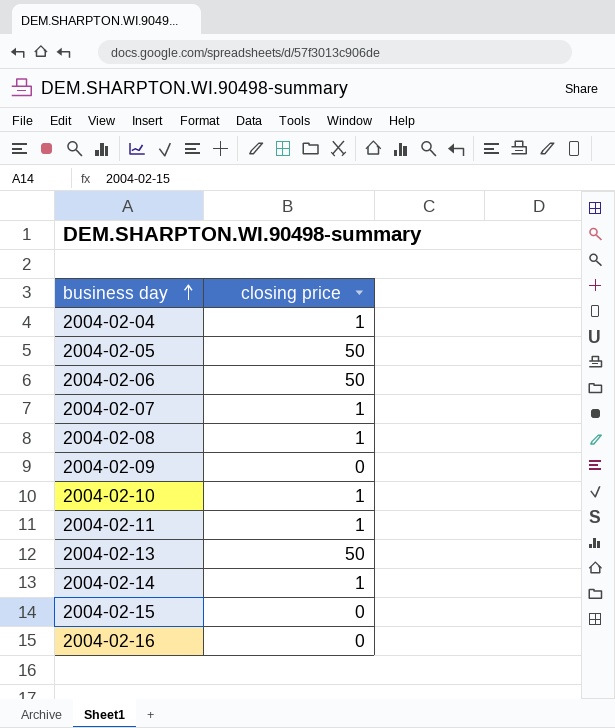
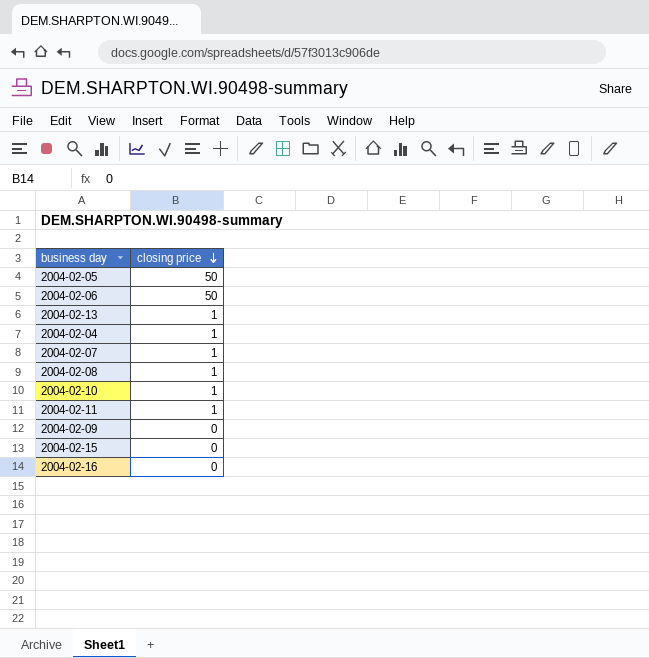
row order: business day ascending -> closing price descending
row 2004-02-14: 1 -> none
2004-02-13 | closing price: 50 -> 1

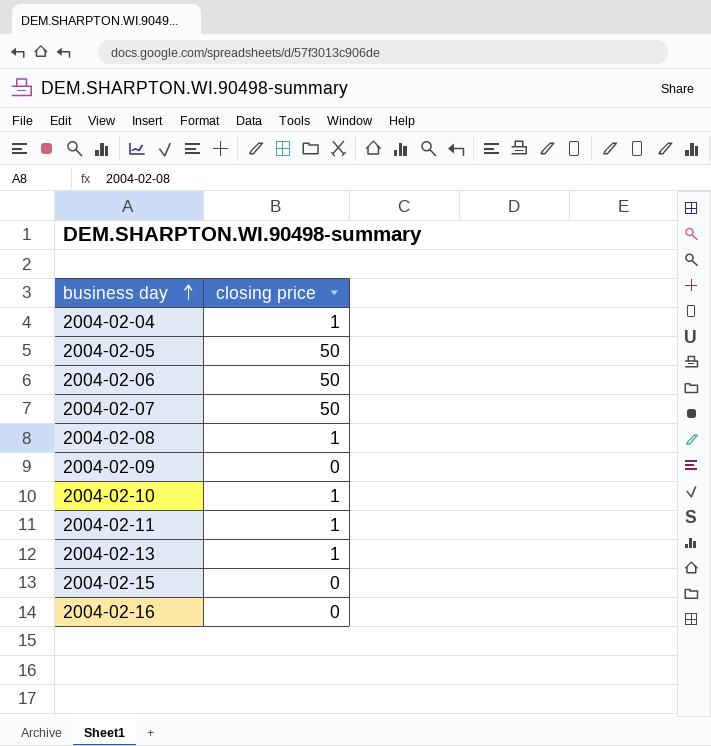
row order: closing price descending -> business day ascending
2004-02-07 | closing price: 1 -> 50

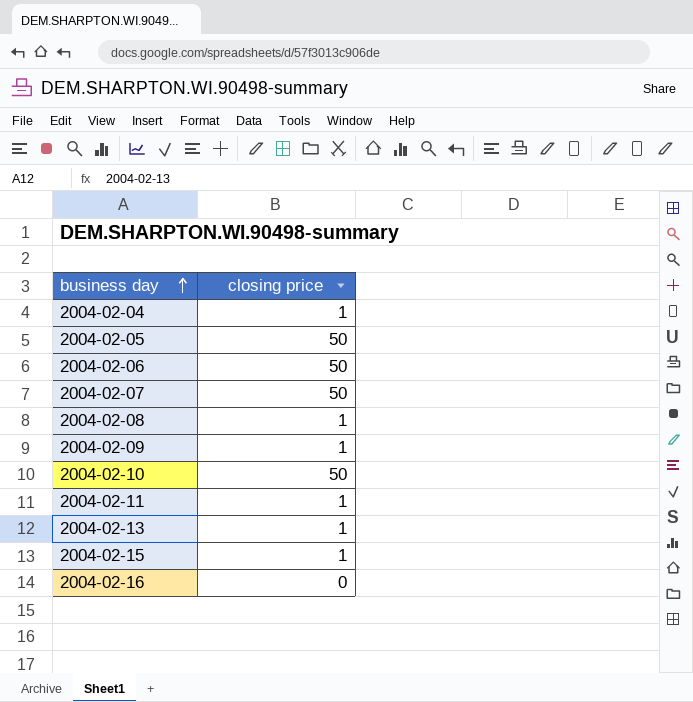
2004-02-09 | closing price: 0 -> 1
2004-02-10 | closing price: 1 -> 50
2004-02-15 | closing price: 0 -> 1

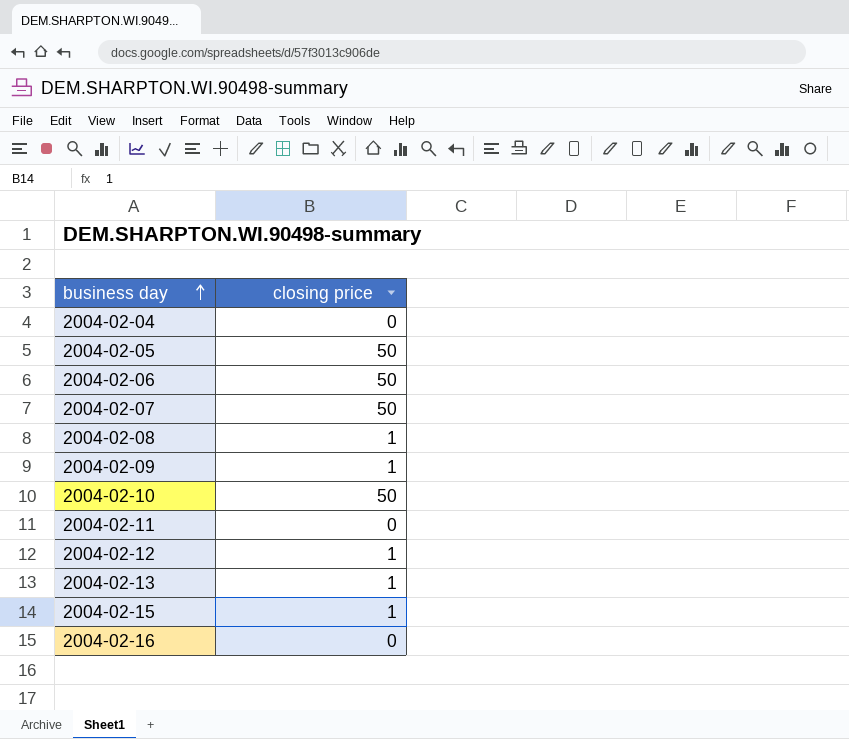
2004-02-04 | closing price: 1 -> 0
2004-02-11 | closing price: 1 -> 0
row 2004-02-12: none -> 1

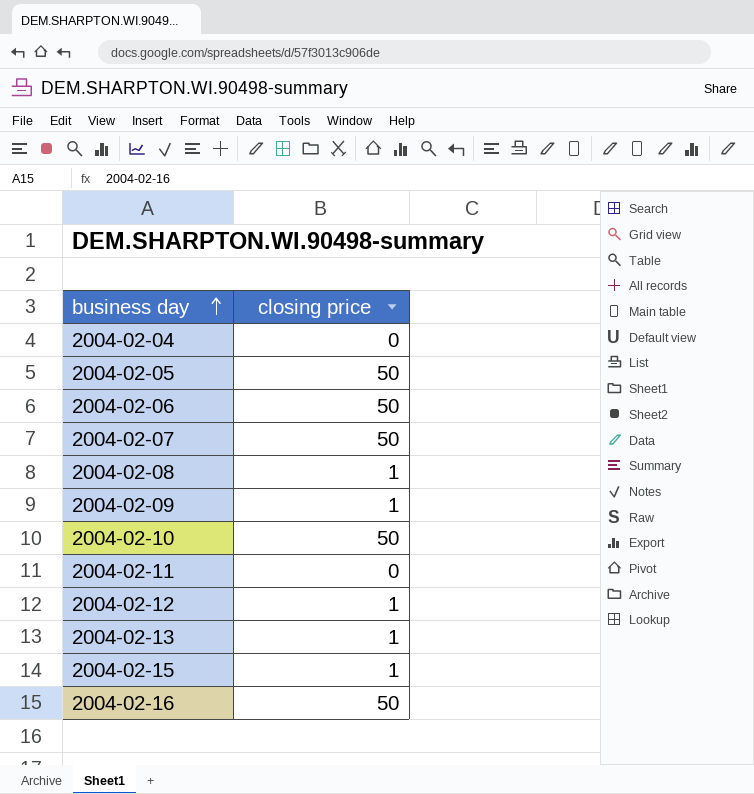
2004-02-16 | closing price: 0 -> 50

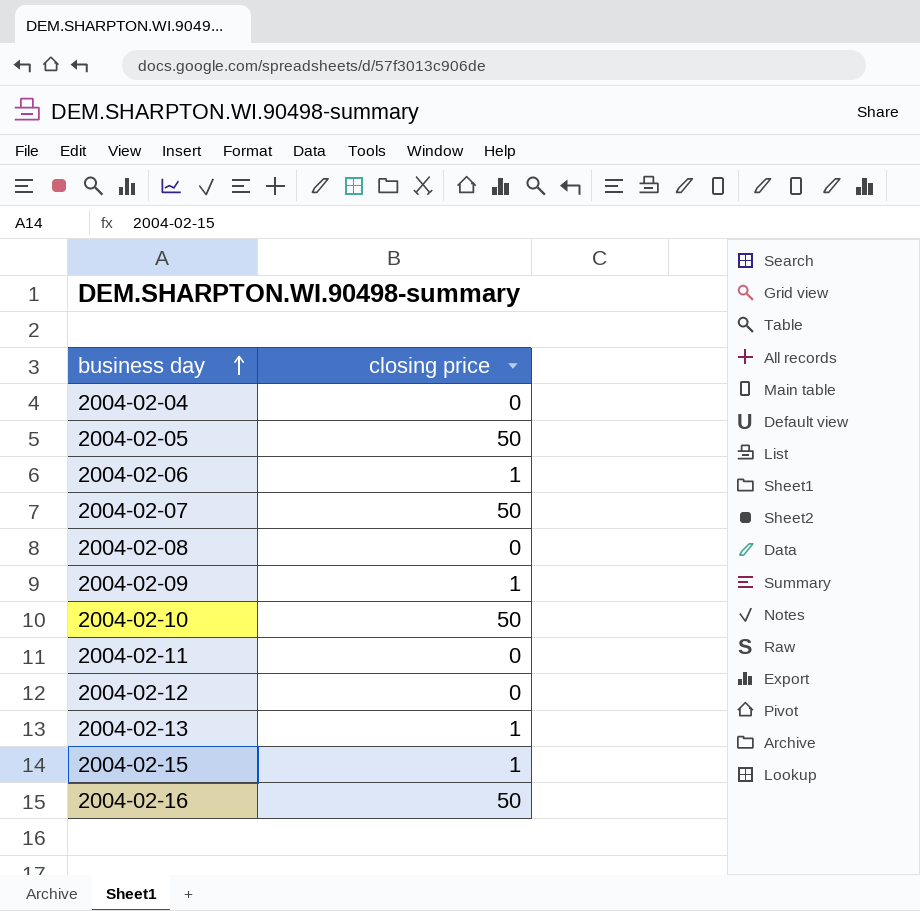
2004-02-06 | closing price: 50 -> 1
2004-02-08 | closing price: 1 -> 0
2004-02-12 | closing price: 1 -> 0

